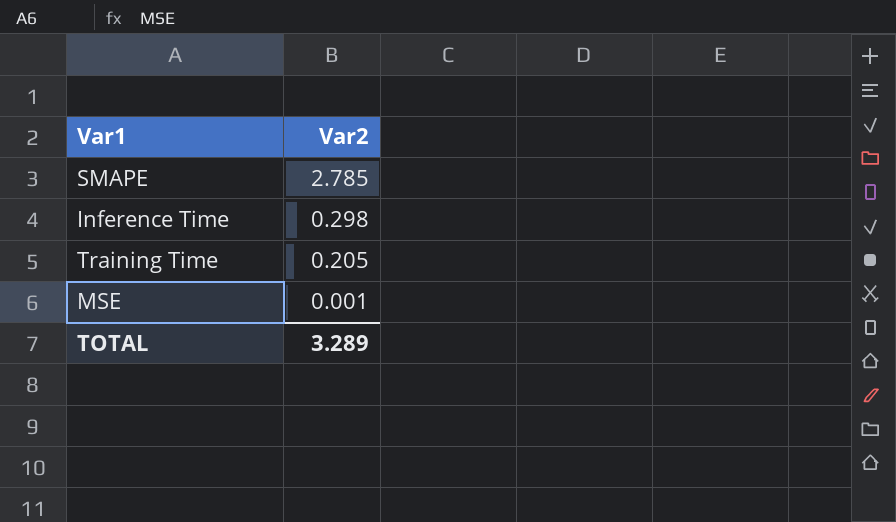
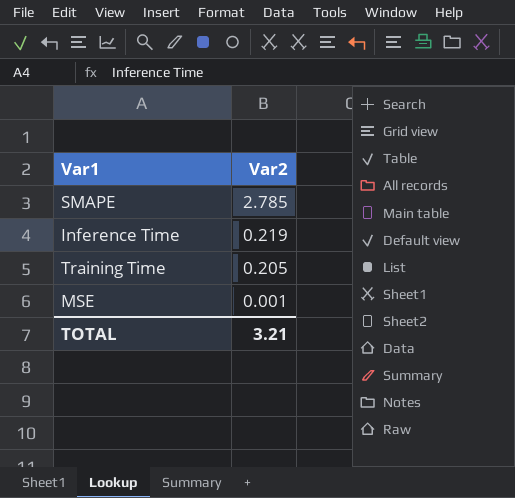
Inference Time | Var2: 0.298 -> 0.219
TOTAL | Var2: 3.289 -> 3.21

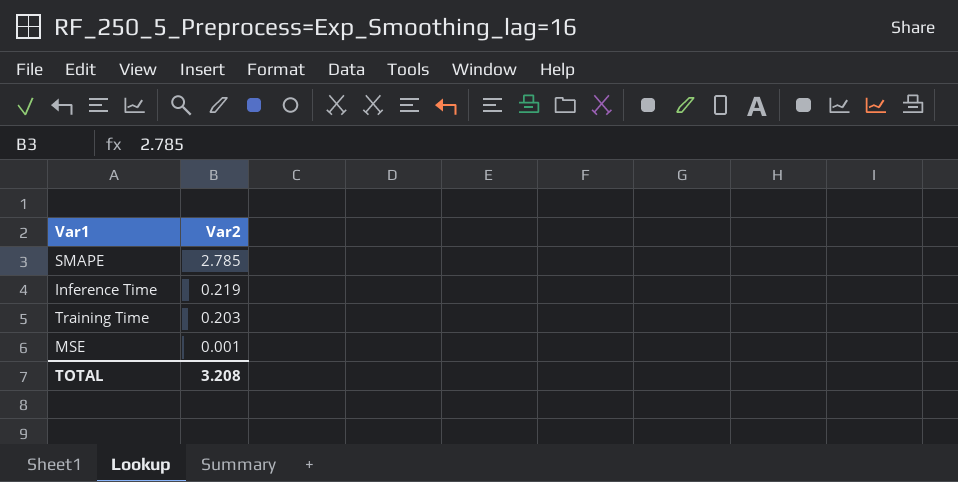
Training Time | Var2: 0.205 -> 0.203
TOTAL | Var2: 3.21 -> 3.208

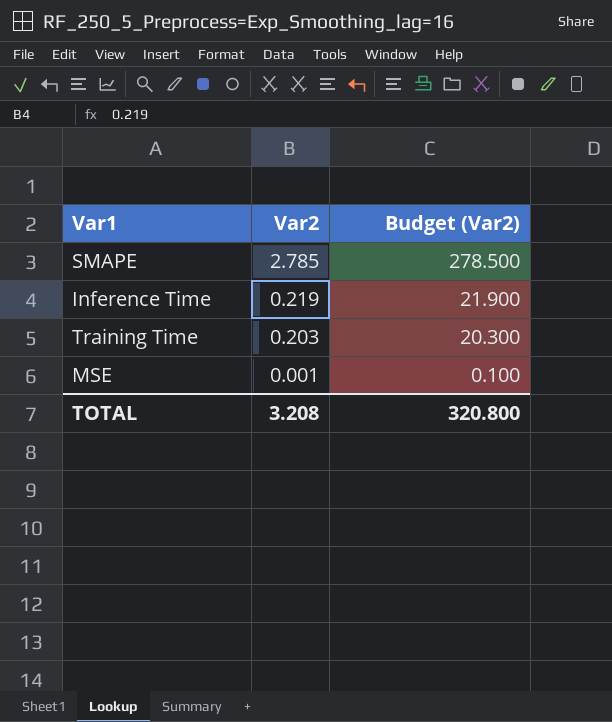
column Budget (Var2) | formula: none -> [Var2] * 100

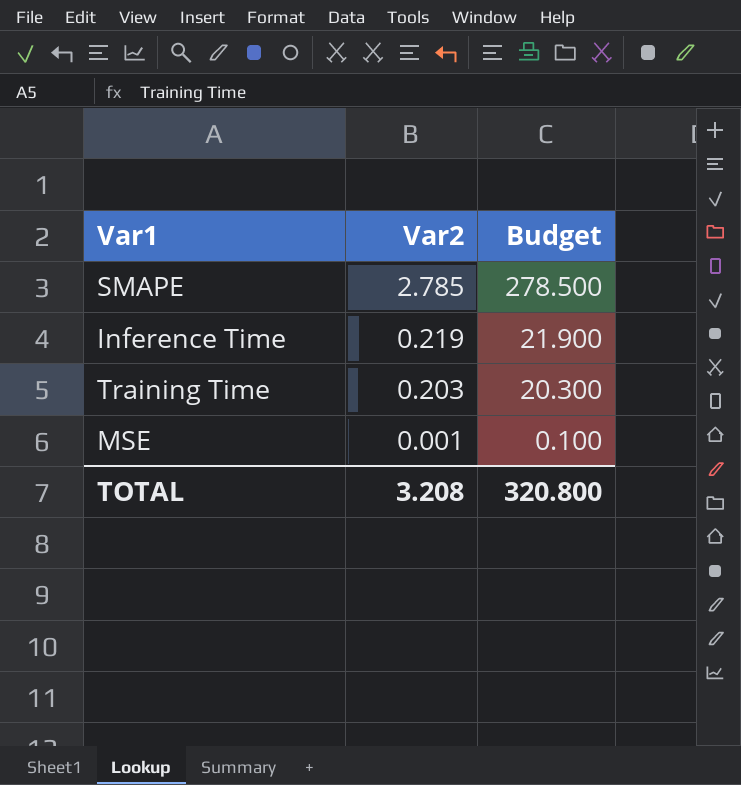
column name: Budget (Var2) -> Budget

